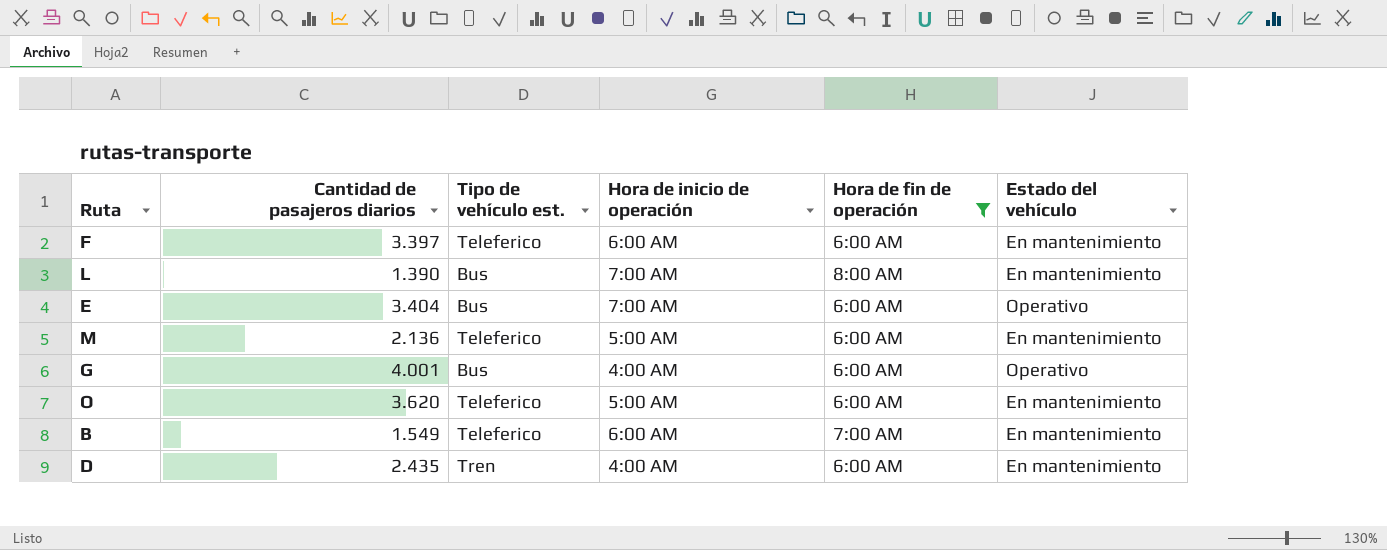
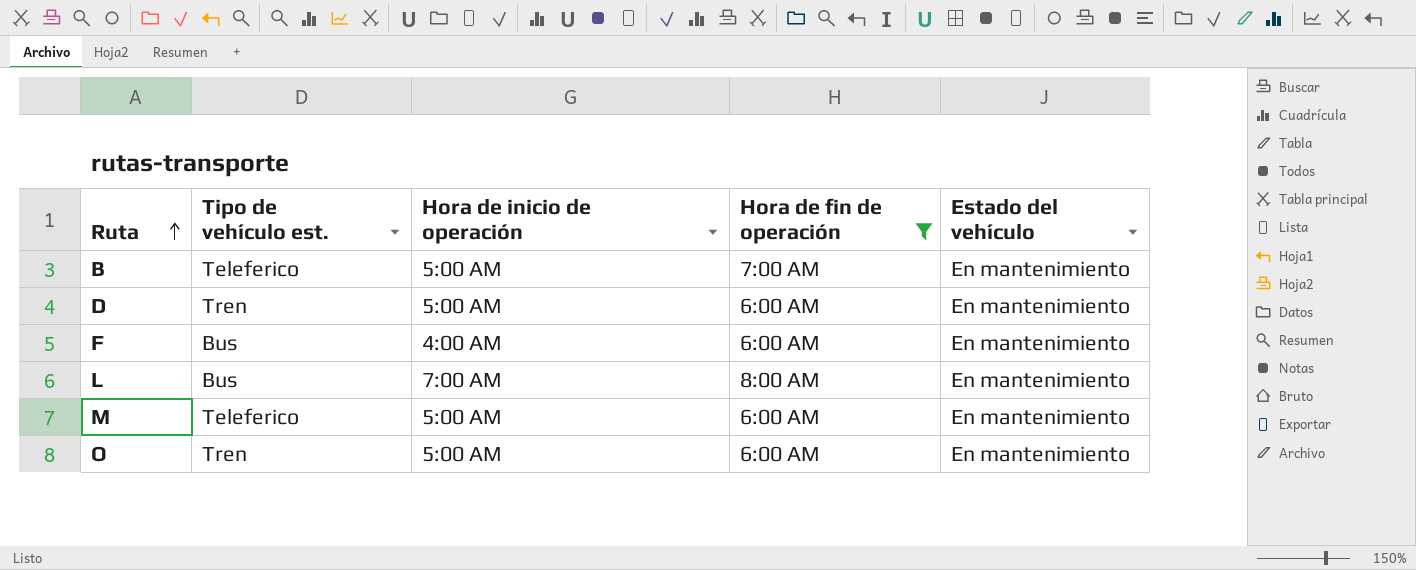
row order: none -> Ruta ascending
column Cantidad de pasajeros diarios | position: 2 -> none
row E: 3.404 | Bus | 7:00 AM | 6:00 AM | Operativo -> none
row G: 4.001 | Bus | 4:00 AM | 6:00 AM | Operativo -> none
B | Hora de inicio de operación: 6:00 AM -> 5:00 AM
D | Hora de inicio de operación: 4:00 AM -> 5:00 AM
F | Tipo de vehículo est.: Teleferico -> Bus
F | Hora de inicio de operación: 6:00 AM -> 4:00 AM
O | Tipo de vehículo est.: Teleferico -> Tren

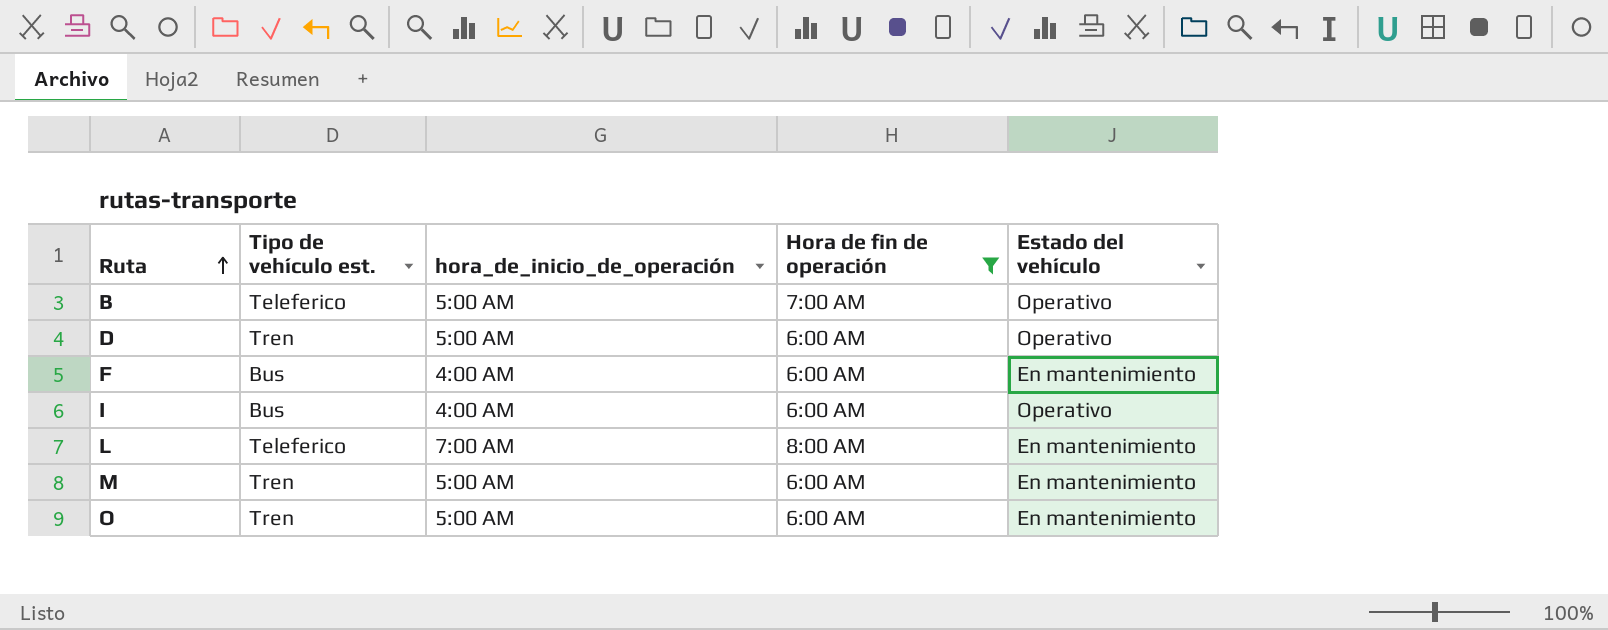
column name: Hora de inicio de operación -> hora_de_inicio_de_operación
B | Estado del vehículo: En mantenimiento -> Operativo
D | Estado del vehículo: En mantenimiento -> Operativo
row I: none -> Bus | 4:00 AM | 6:00 AM | Operativo
L | Tipo de vehículo est.: Bus -> Teleferico
M | Tipo de vehículo est.: Teleferico -> Tren

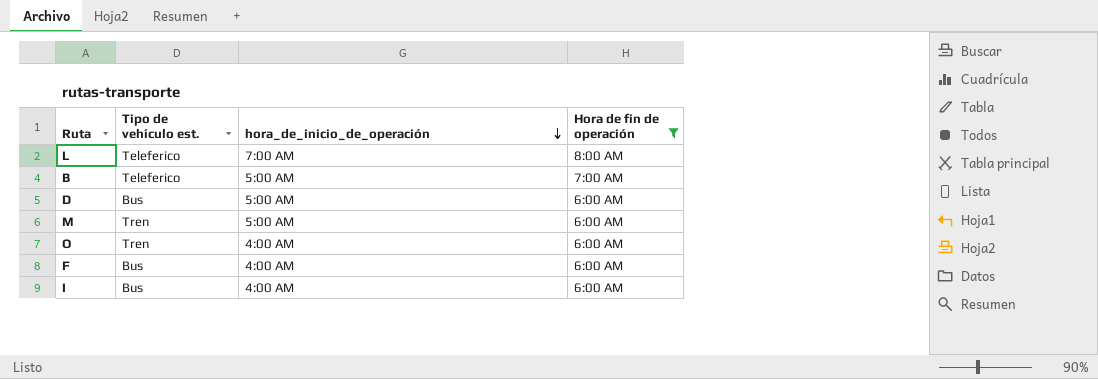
row order: Ruta ascending -> hora_de_inicio_de_operación descending
column Estado del vehículo | position: 5 -> none
D | Tipo de vehículo est.: Tren -> Bus
O | hora_de_inicio_de_operación: 5:00 AM -> 4:00 AM

